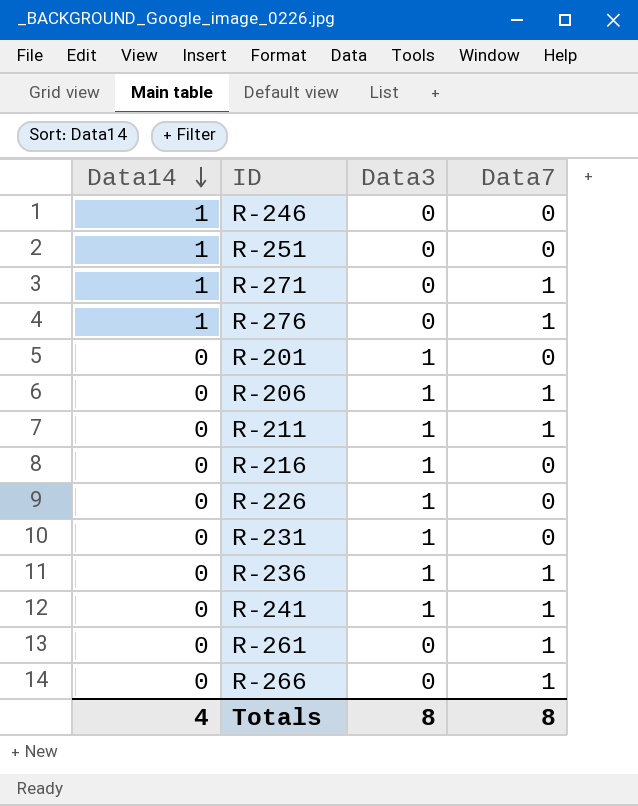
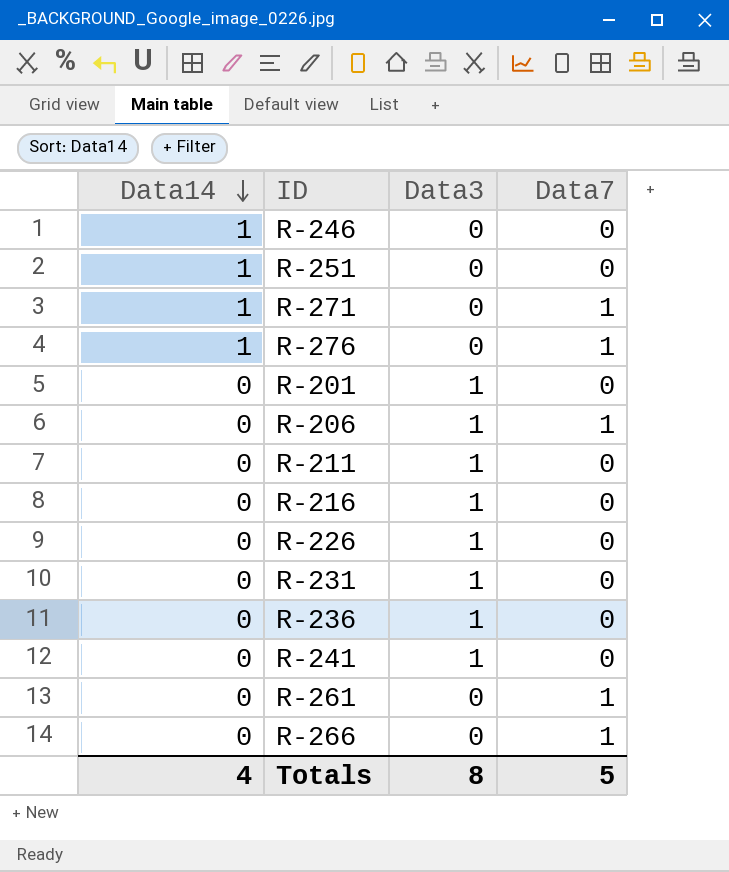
R-211 | Data7: 1 -> 0
R-236 | Data7: 1 -> 0
R-241 | Data7: 1 -> 0
Totals | Data7: 8 -> 5

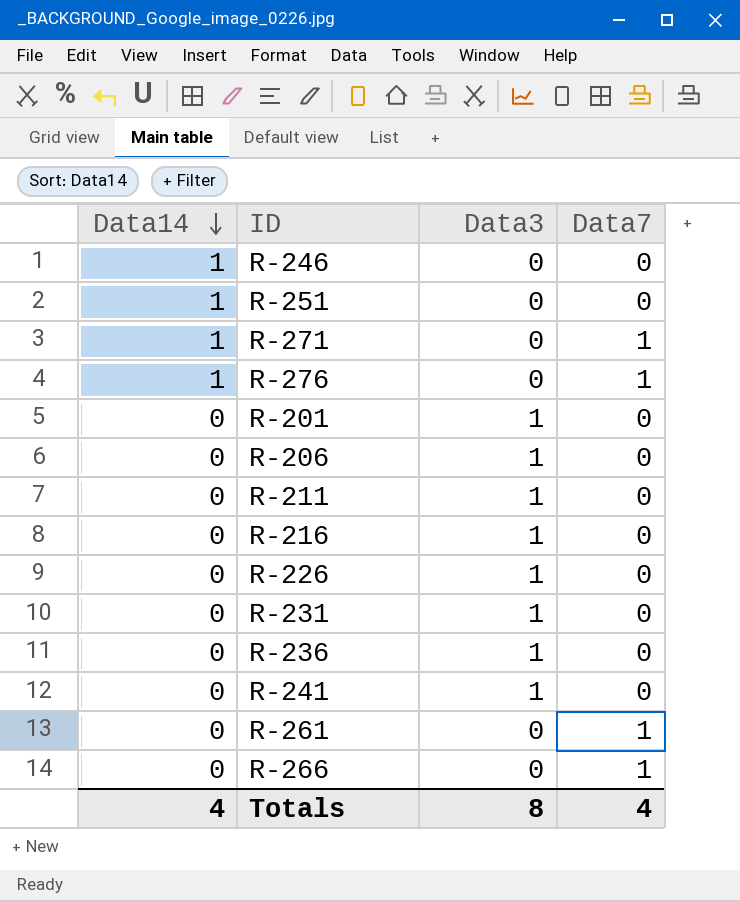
R-206 | Data7: 1 -> 0
Totals | Data7: 5 -> 4

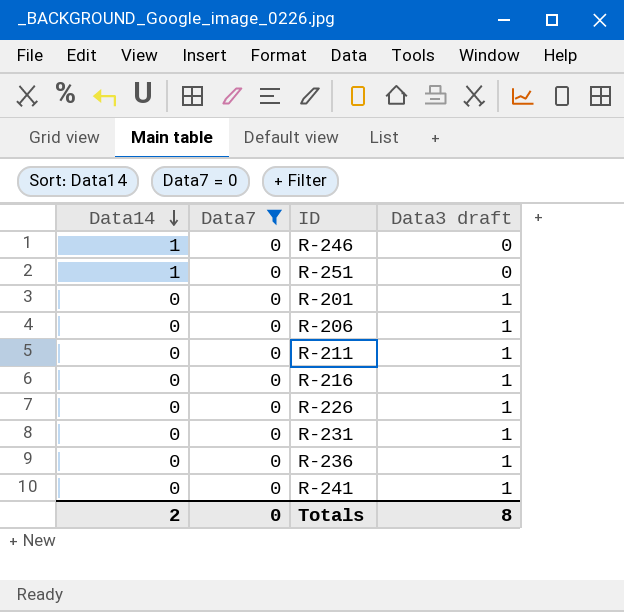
filter: none -> Data7 = 0
column Data7 | position: 4 -> 2
column name: Data3 -> Data3 draft
Totals | Data14: 4 -> 2
Totals | Data7: 4 -> 0

